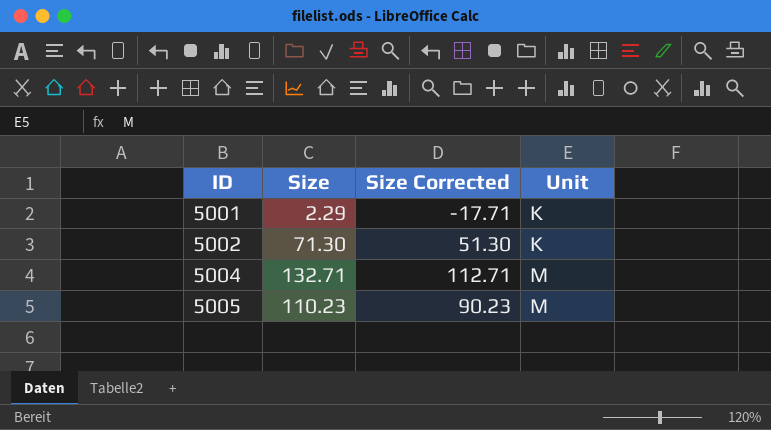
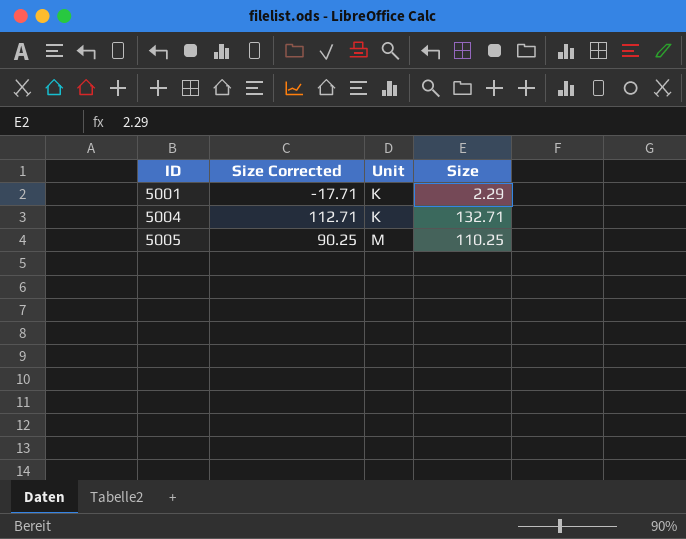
column Size | position: 2 -> 4
row 5002: 71.30 | 51.30 | K -> none
5004 | Unit: M -> K
5005 | Size Corrected: 90.23 -> 90.25
5005 | Size: 110.23 -> 110.25

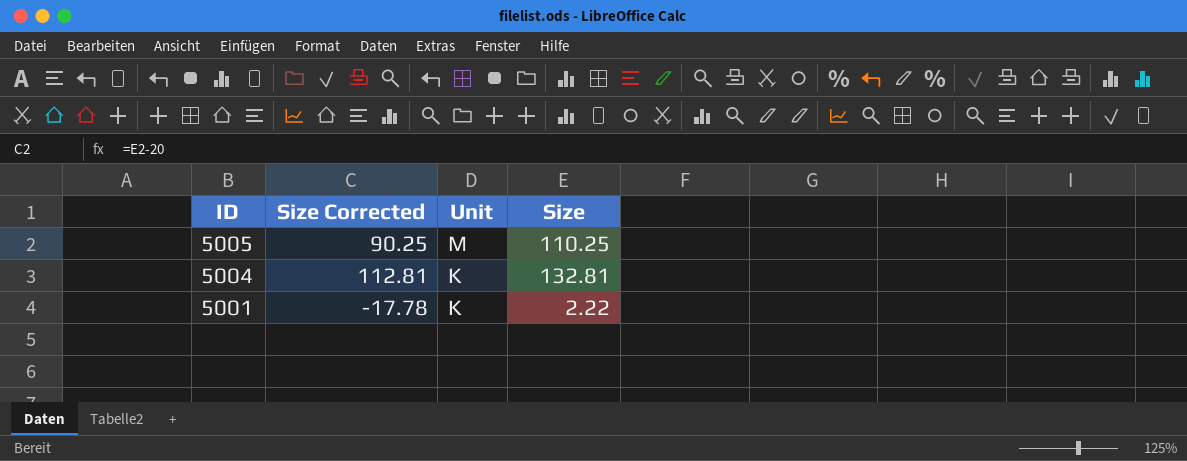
row order: ID ascending -> ID descending
5004 | Size Corrected: 112.71 -> 112.81
5004 | Size: 132.71 -> 132.81
5001 | Size Corrected: -17.71 -> -17.78
5001 | Size: 2.29 -> 2.22

